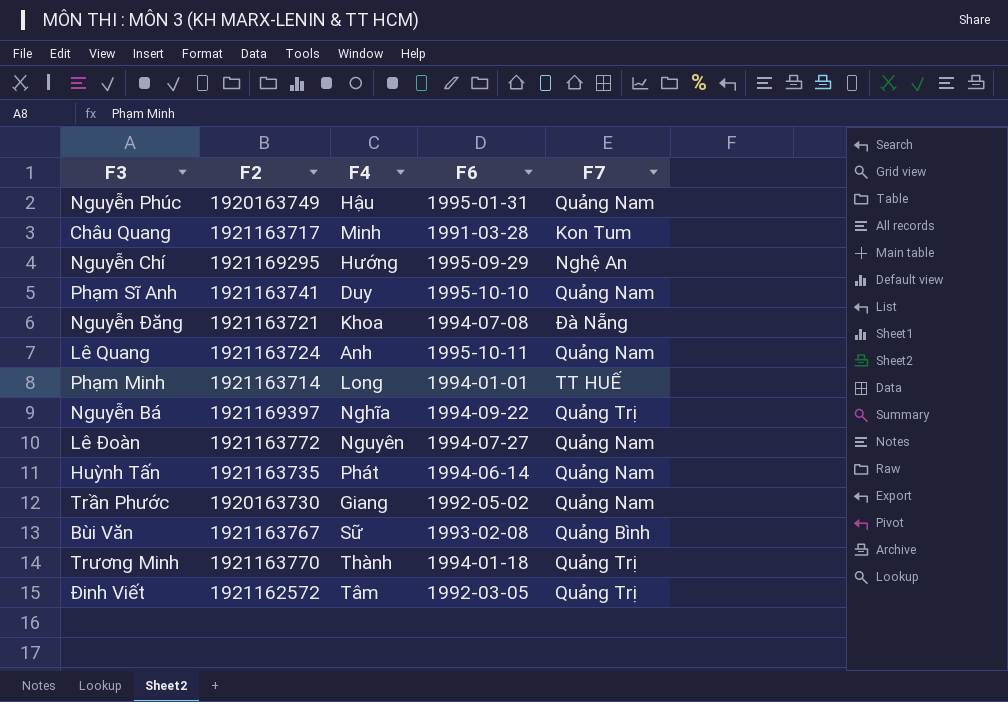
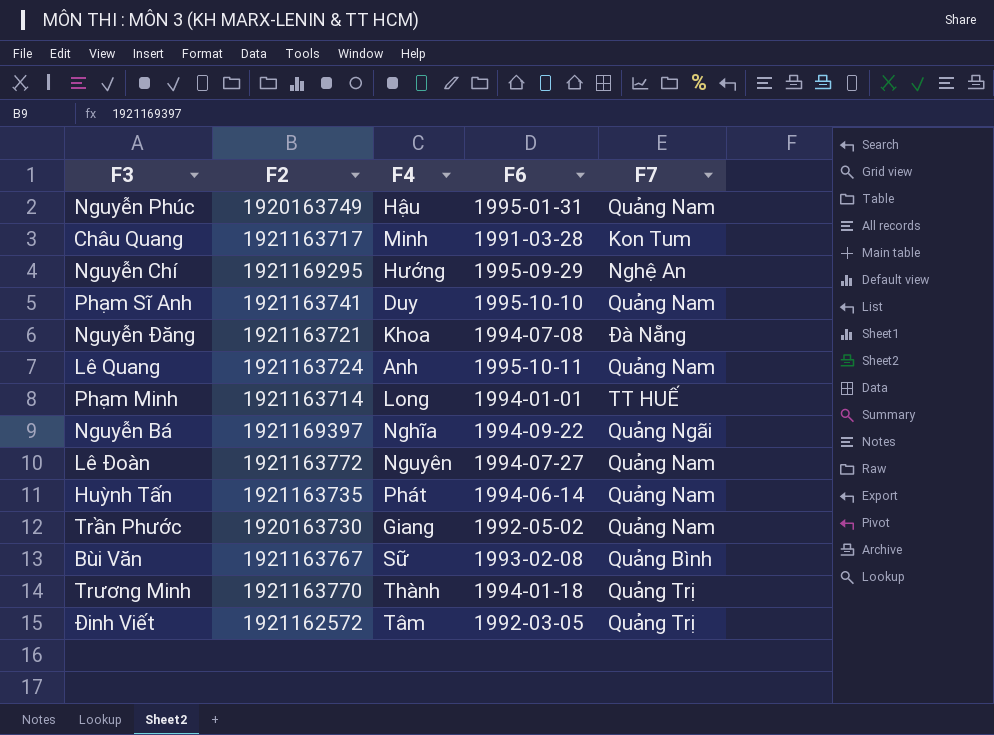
Nguyễn Bá | F7: Quảng Trị -> Quảng Ngãi

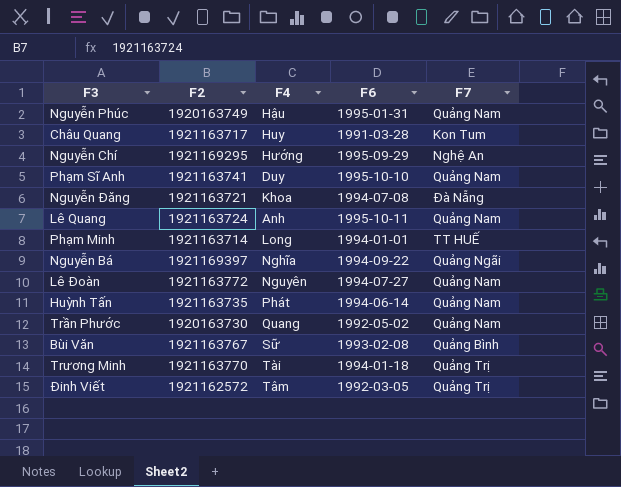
Châu Quang | F4: Minh -> Huy
Trần Phước | F4: Giang -> Quang
Trương Minh | F4: Thành -> Tài

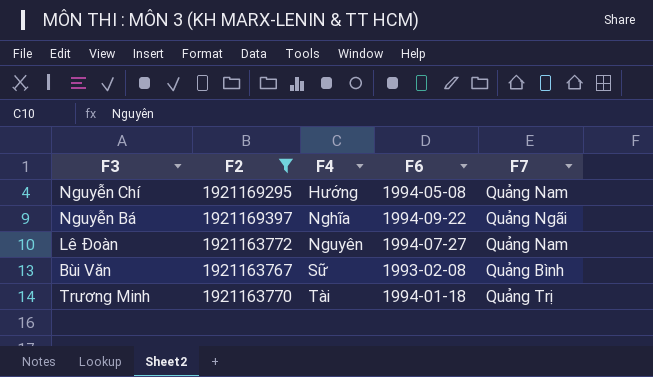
filter: none -> F2 >= 1921163767
Nguyễn Chí | F6: 1995-09-29 -> 1994-05-08
Nguyễn Chí | F7: Nghệ An -> Quảng Nam

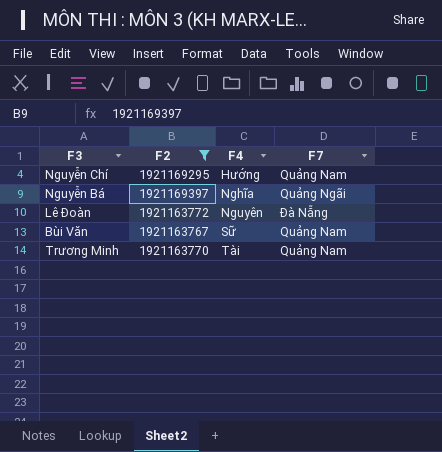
column F6 | position: 4 -> none
Lê Đoàn | F7: Quảng Nam -> Đà Nẵng
Bùi Văn | F7: Quảng Bình -> Quảng Nam
Trương Minh | F7: Quảng Trị -> Quảng Nam

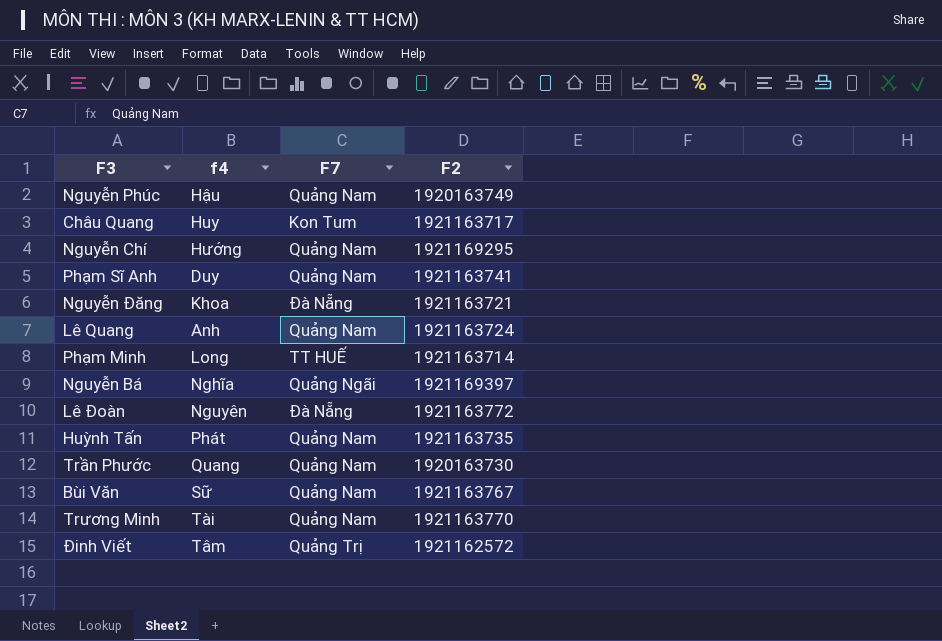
filter: F2 >= 1921163767 -> none
column name: F4 -> f4
column F2 | position: 2 -> 4

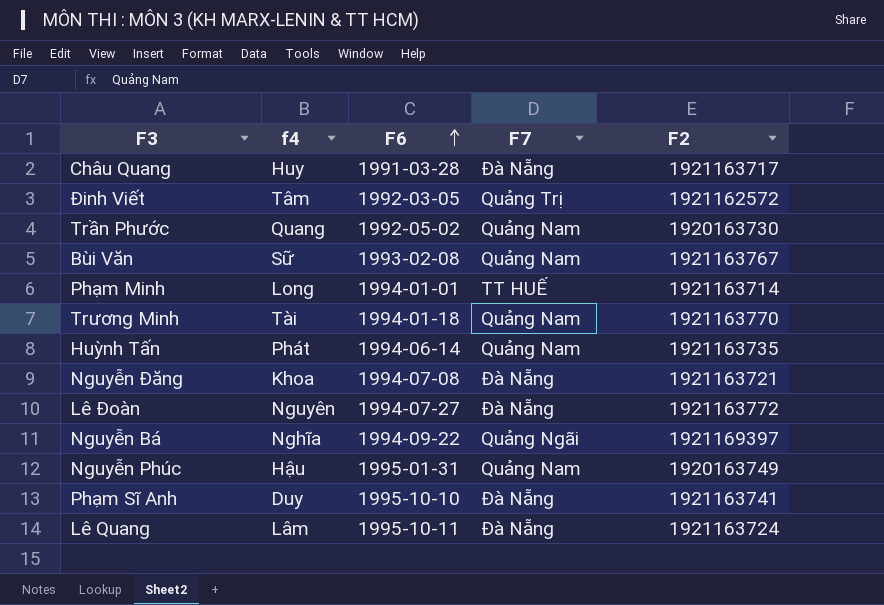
row order: none -> F6 ascending
column F6 | position: none -> 3
row Nguyễn Chí: Hướng | Quảng Nam | 1921169295 -> none
Châu Quang | F7: Kon Tum -> Đà Nẵng
Phạm Sĩ Anh | F7: Quảng Nam -> Đà Nẵng
Lê Quang | f4: Anh -> Lâm
Lê Quang | F7: Quảng Nam -> Đà Nẵng

